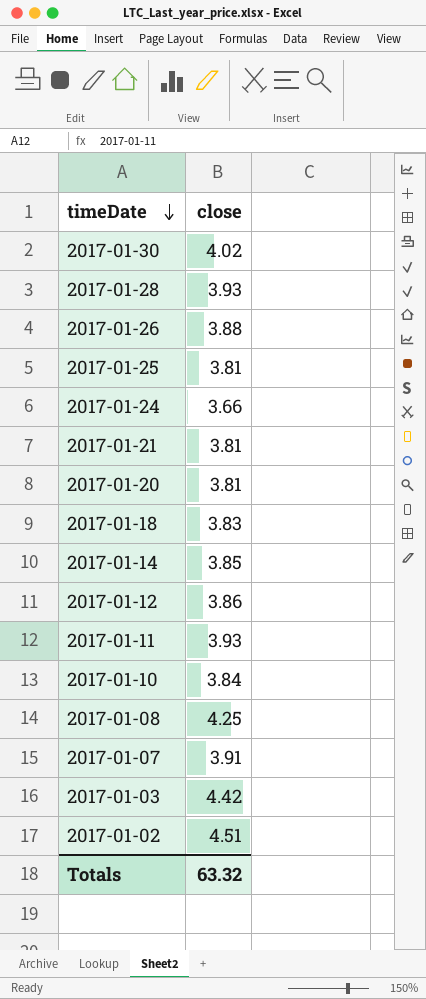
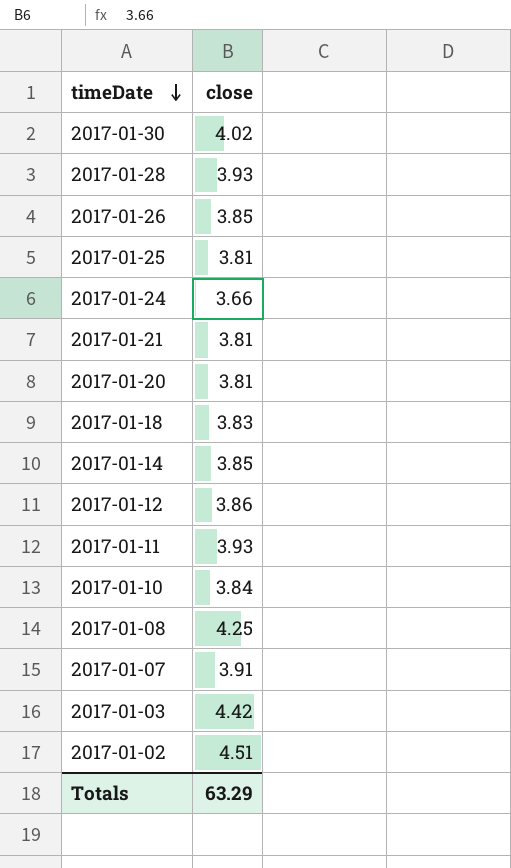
2017-01-26 | close: 3.88 -> 3.85
Totals | close: 63.32 -> 63.29

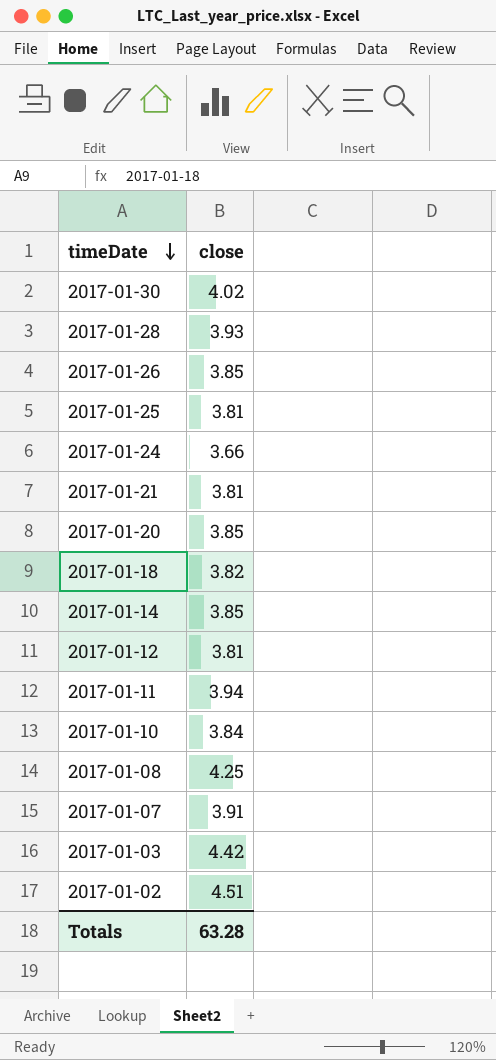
2017-01-20 | close: 3.81 -> 3.85
2017-01-18 | close: 3.83 -> 3.82
2017-01-12 | close: 3.86 -> 3.81
2017-01-11 | close: 3.93 -> 3.94
Totals | close: 63.29 -> 63.28

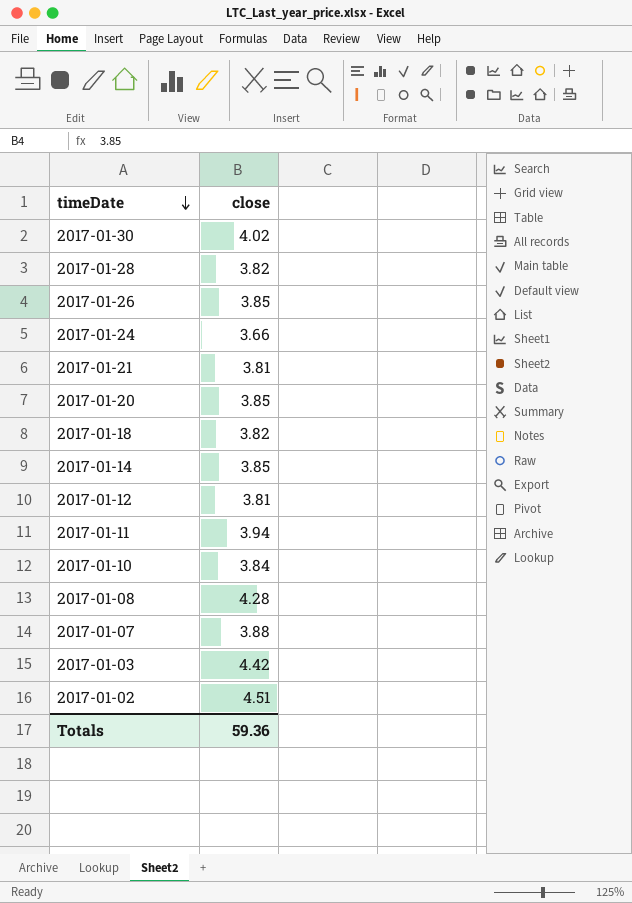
row 2017-01-25: 3.81 -> none
2017-01-28 | close: 3.93 -> 3.82
2017-01-08 | close: 4.25 -> 4.28
2017-01-07 | close: 3.91 -> 3.88
Totals | close: 63.28 -> 59.36

